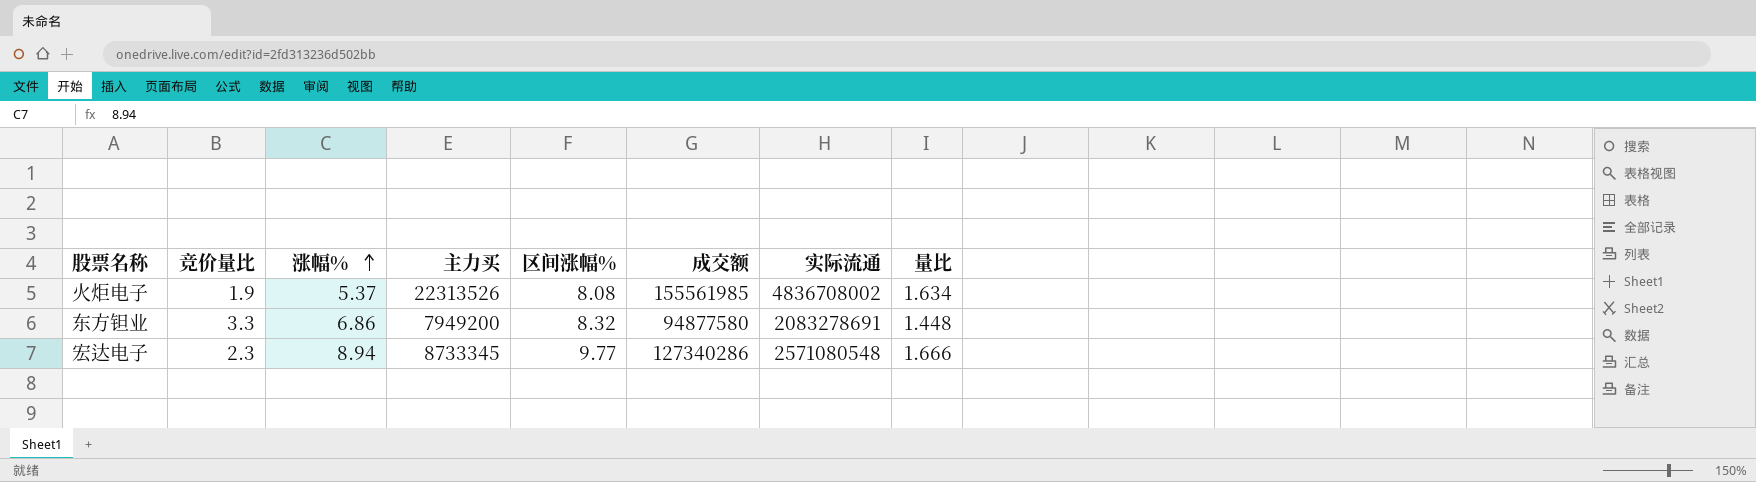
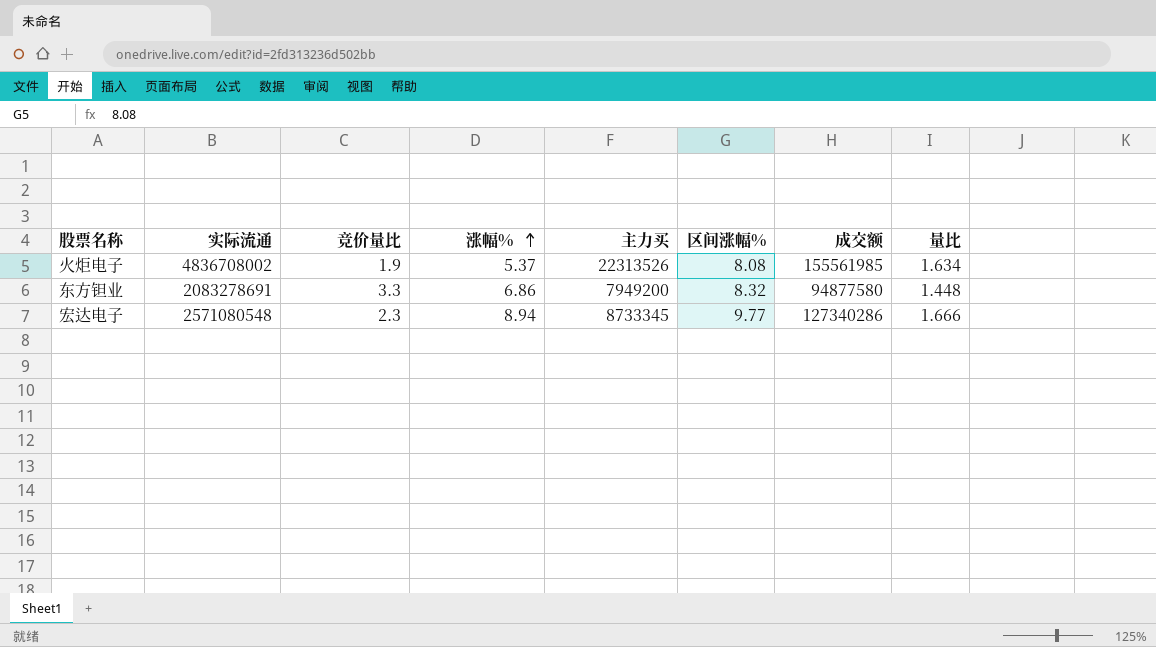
column 实际流通 | position: 7 -> 2

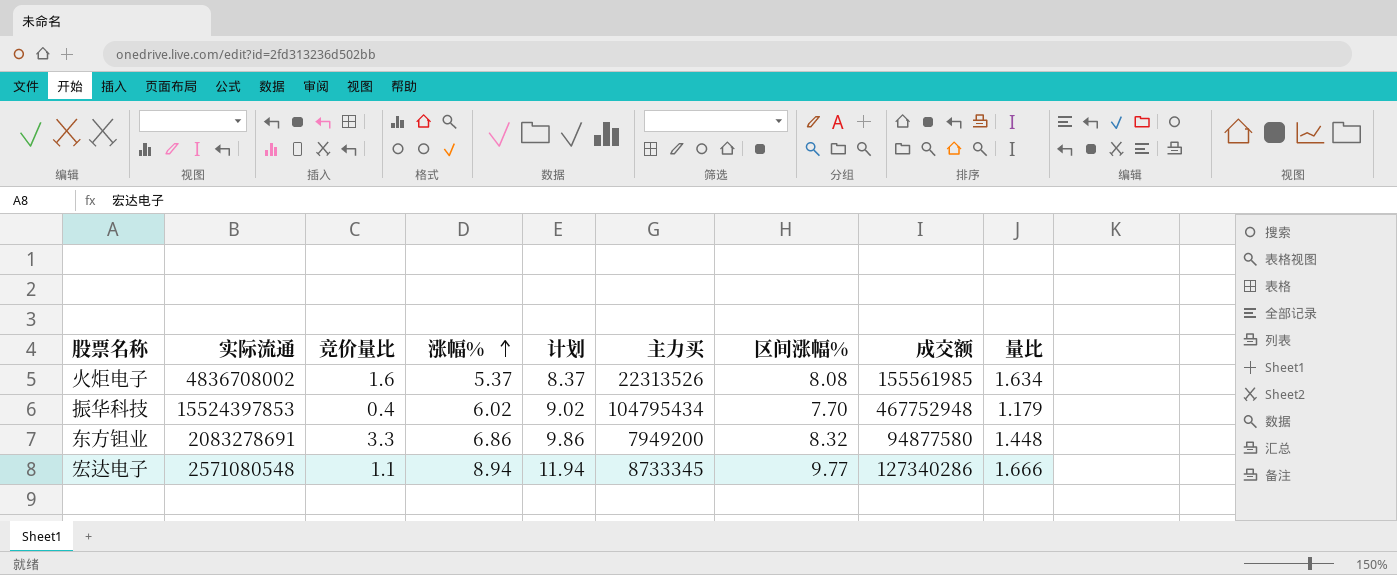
column 计划 | formula: none -> [涨幅%] + 3
火炬电子 | 竞价量比: 1.9 -> 1.6
row 振华科技: none -> 15524397853 | 0.4 | 6.02 | 9.02 | 104795434 | 7.70 | 467752948 | 1.179
宏达电子 | 竞价量比: 2.3 -> 1.1

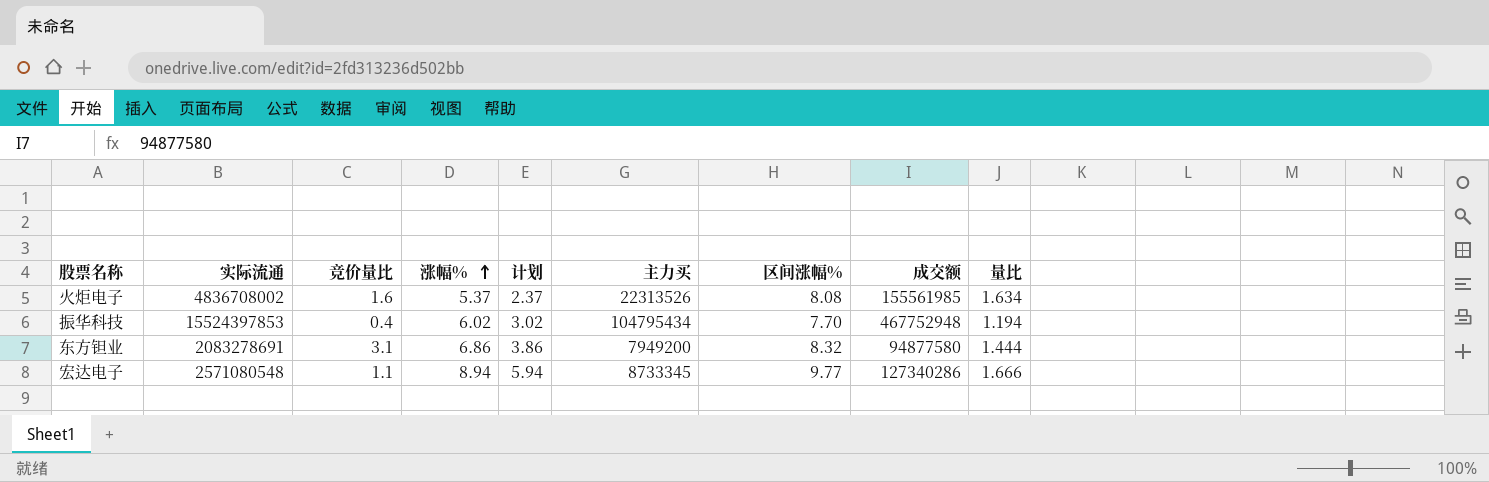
column 计划 | formula: [涨幅%] + 3 -> [涨幅%] - 3
振华科技 | 量比: 1.179 -> 1.194
东方钽业 | 竞价量比: 3.3 -> 3.1
东方钽业 | 量比: 1.448 -> 1.444

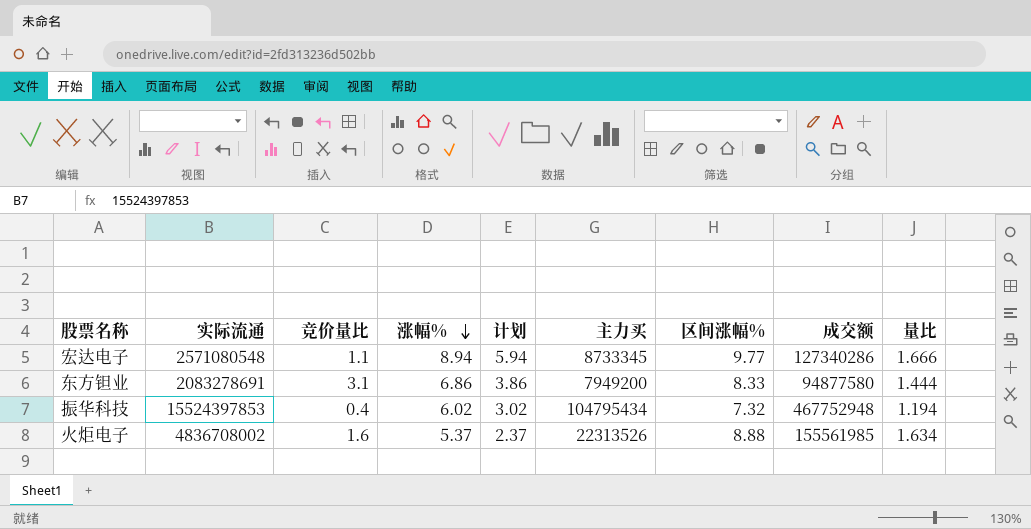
row order: 涨幅% ascending -> 涨幅% descending
东方钽业 | 区间涨幅%: 8.32 -> 8.33
振华科技 | 区间涨幅%: 7.70 -> 7.32
火炬电子 | 区间涨幅%: 8.08 -> 8.88

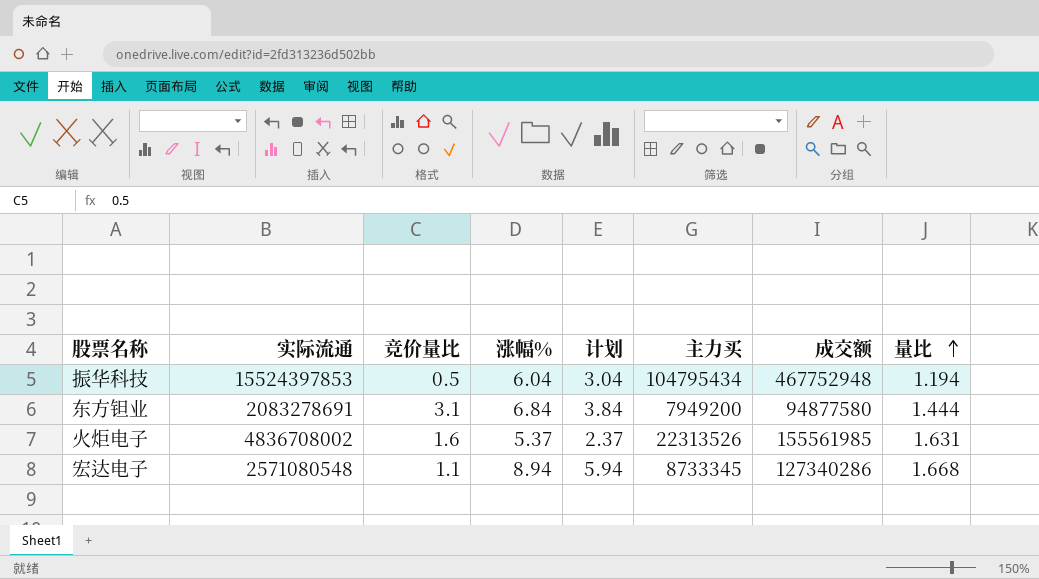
row order: 涨幅% descending -> 量比 ascending
column 区间涨幅% | position: 7 -> none
振华科技 | 竞价量比: 0.4 -> 0.5
振华科技 | 涨幅%: 6.02 -> 6.04
振华科技 | 计划: 3.02 -> 3.04
东方钽业 | 涨幅%: 6.86 -> 6.84
东方钽业 | 计划: 3.86 -> 3.84
火炬电子 | 量比: 1.634 -> 1.631
宏达电子 | 量比: 1.666 -> 1.668

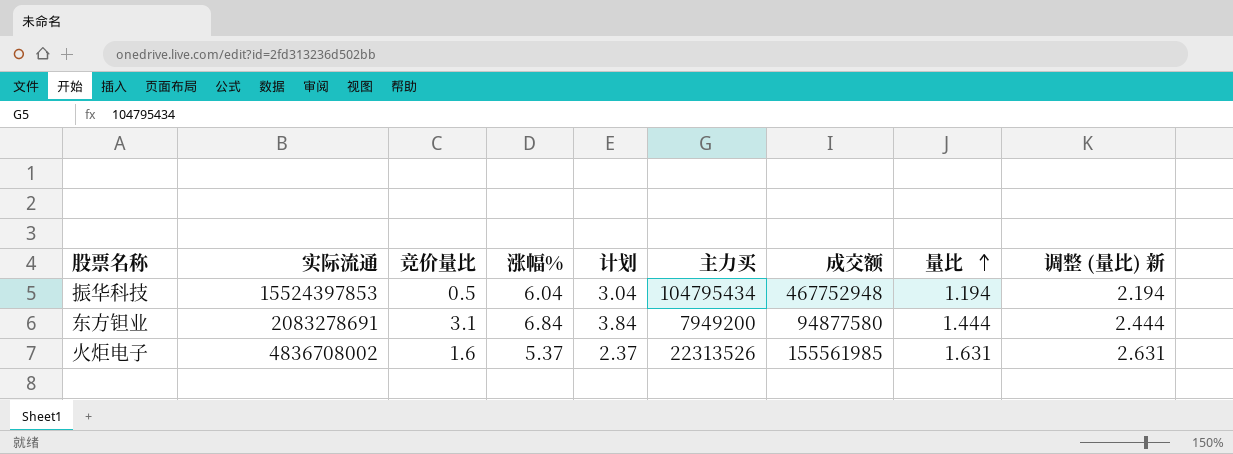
column 调整 (量比) 新 | formula: none -> [量比] + 1
row 宏达电子: 2571080548 | 1.1 | 8.94 | 5.94 | 8733345 | 127340286 | 1.668 -> none

